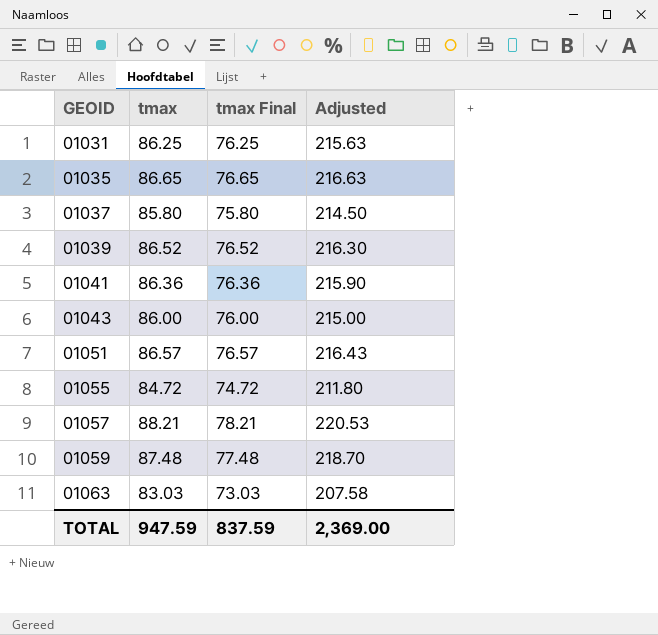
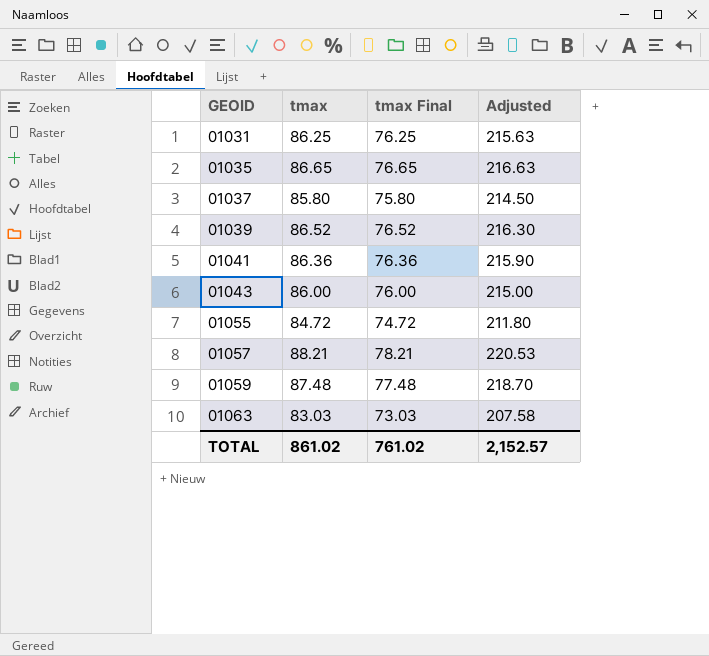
row 01051: 86.57 | 76.57 | 216.43 -> none
TOTAL | tmax: 947.59 -> 861.02
TOTAL | tmax Final: 837.59 -> 761.02
TOTAL | Adjusted: 2,369.00 -> 2,152.57

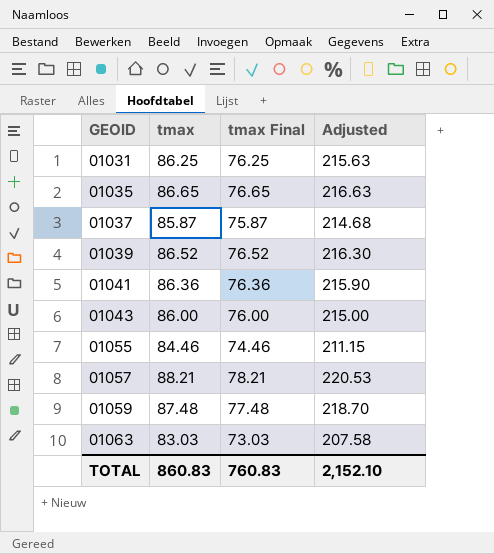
01037 | tmax: 85.80 -> 85.87
01037 | tmax Final: 75.80 -> 75.87
01037 | Adjusted: 214.50 -> 214.68
01055 | tmax: 84.72 -> 84.46
01055 | tmax Final: 74.72 -> 74.46
01055 | Adjusted: 211.80 -> 211.15
TOTAL | tmax: 861.02 -> 860.83
TOTAL | tmax Final: 761.02 -> 760.83
TOTAL | Adjusted: 2,152.57 -> 2,152.10

